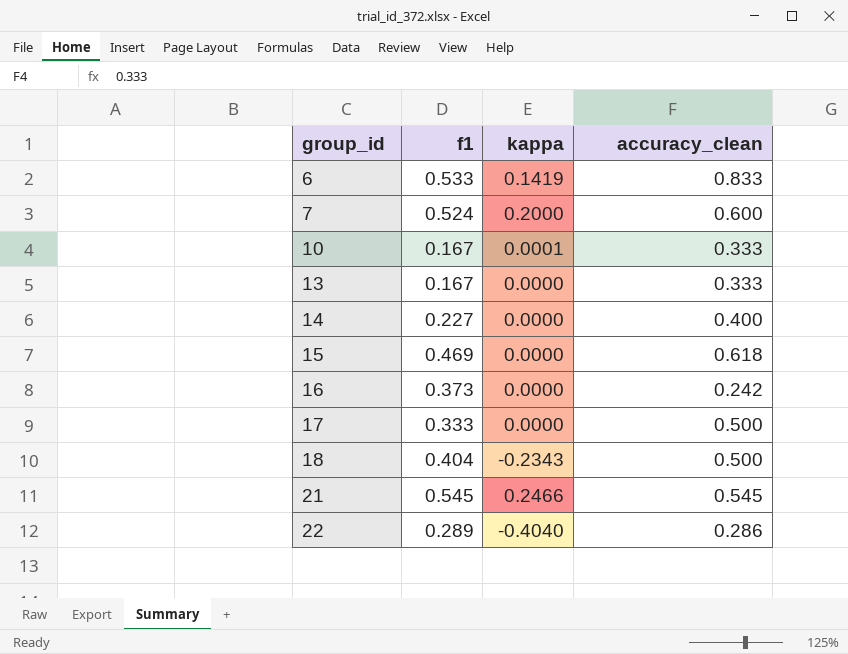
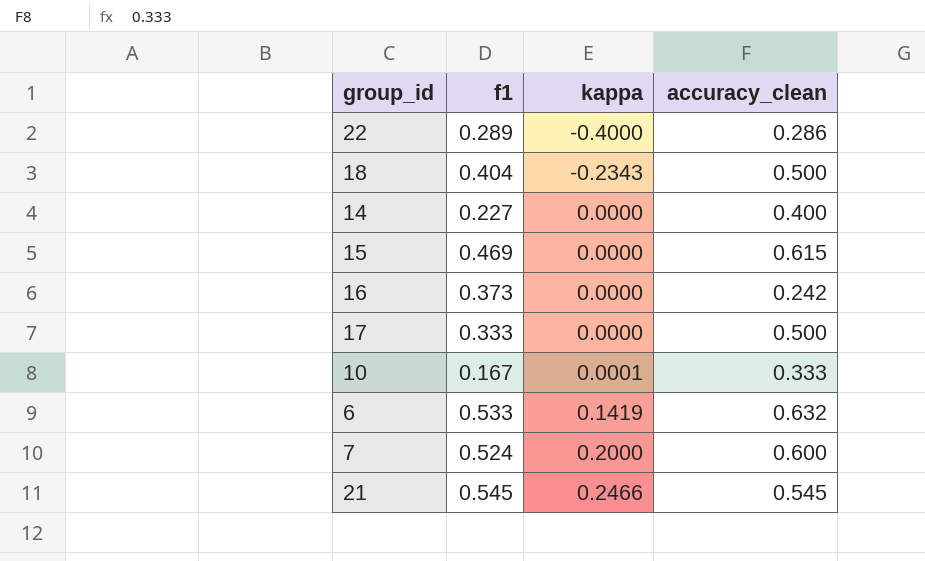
row order: group_id ascending -> kappa ascending
row 13: 0.167 | 0.0000 | 0.333 -> none
22 | kappa: -0.4040 -> -0.4000
15 | accuracy_clean: 0.618 -> 0.615
6 | accuracy_clean: 0.833 -> 0.632

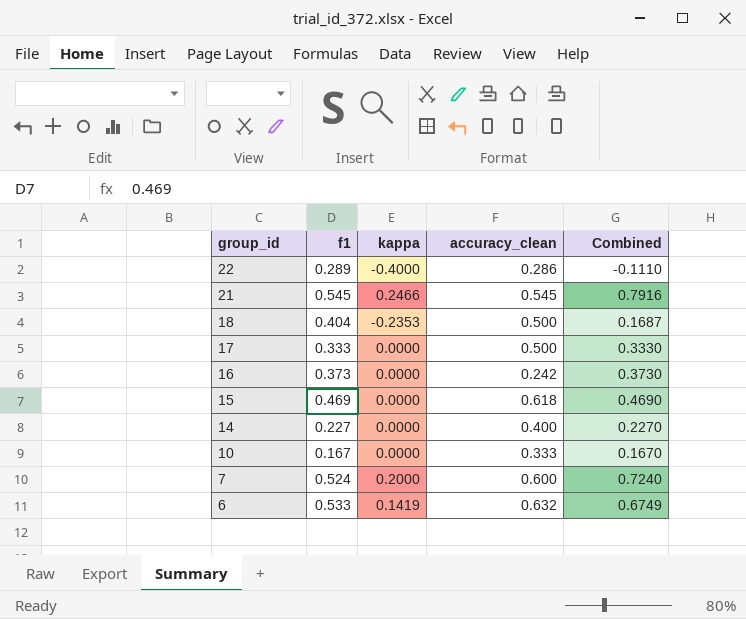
row order: kappa ascending -> group_id descending
column Combined | formula: none -> [f1] + [kappa]
18 | kappa: -0.2343 -> -0.2353
15 | accuracy_clean: 0.615 -> 0.618
10 | kappa: 0.0001 -> 0.0000

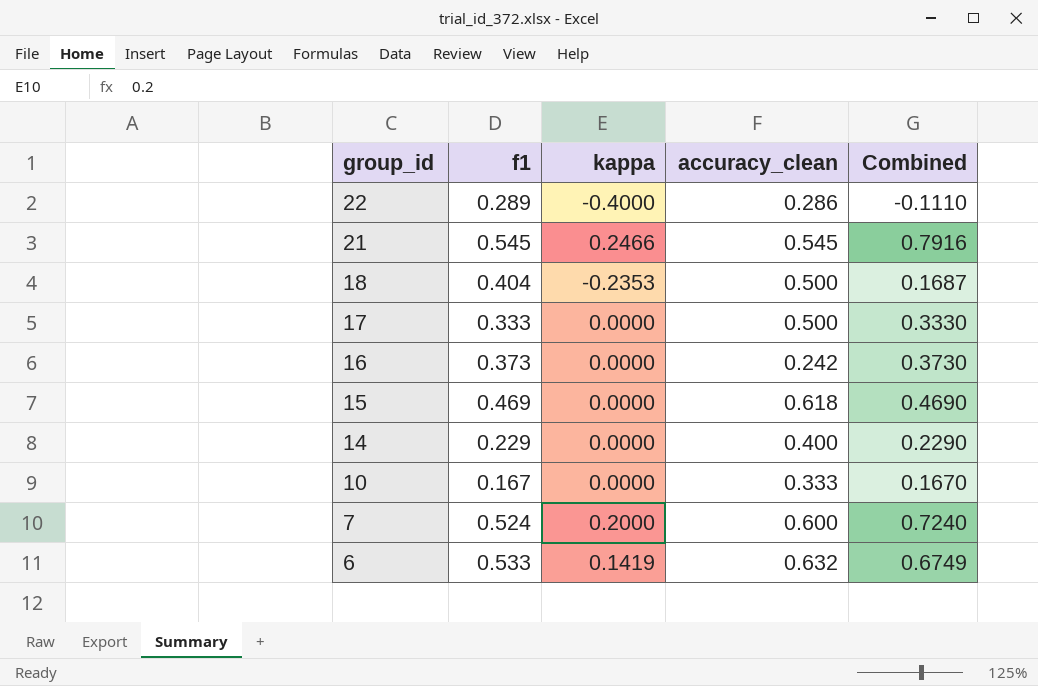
14 | f1: 0.227 -> 0.229
14 | Combined: 0.2270 -> 0.2290

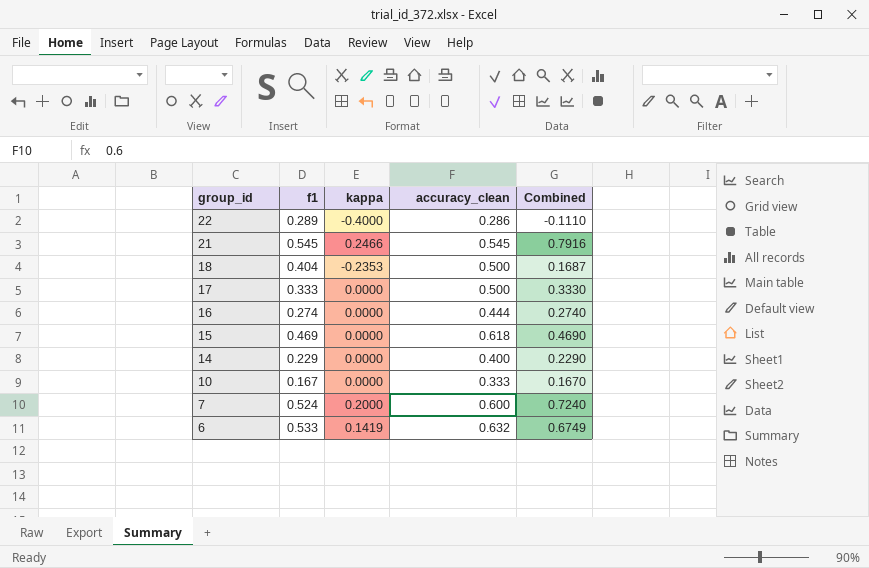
16 | f1: 0.373 -> 0.274
16 | accuracy_clean: 0.242 -> 0.444
16 | Combined: 0.3730 -> 0.2740

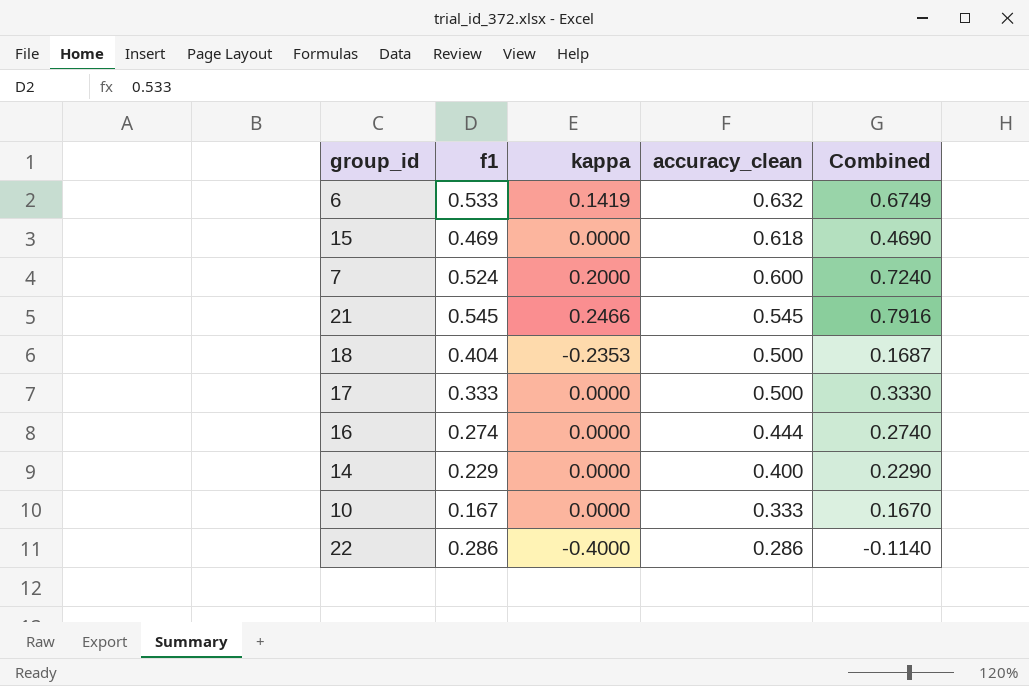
row order: group_id descending -> accuracy_clean descending
22 | f1: 0.289 -> 0.286
22 | Combined: -0.1110 -> -0.1140

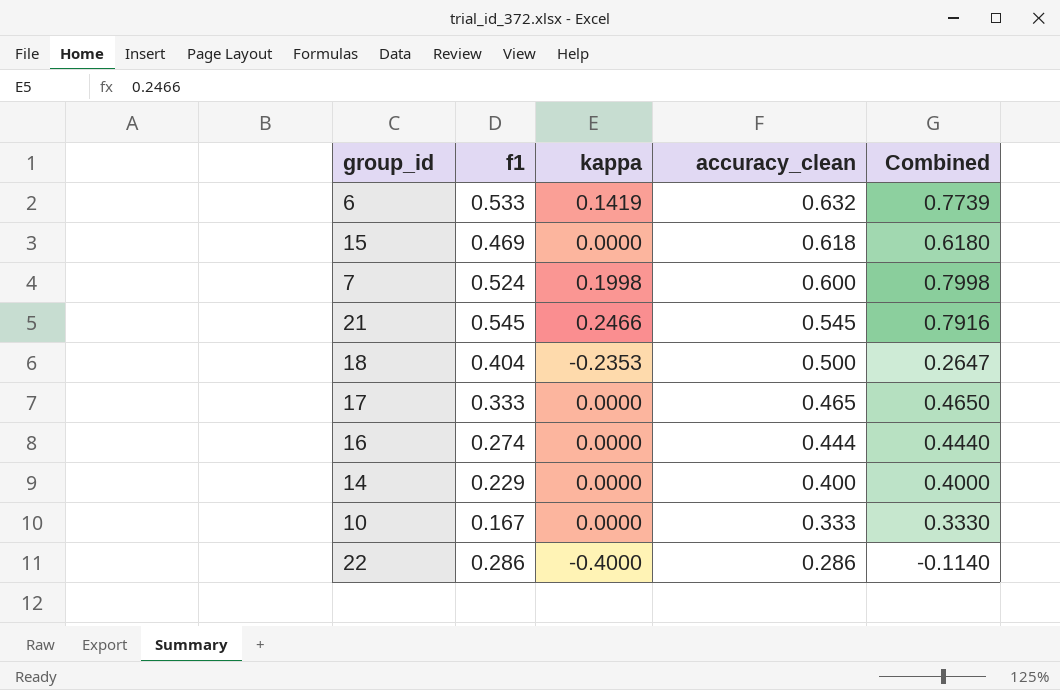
column Combined | formula: [f1] + [kappa] -> [kappa] + [accuracy_clean]
7 | kappa: 0.2000 -> 0.1998
17 | accuracy_clean: 0.500 -> 0.465

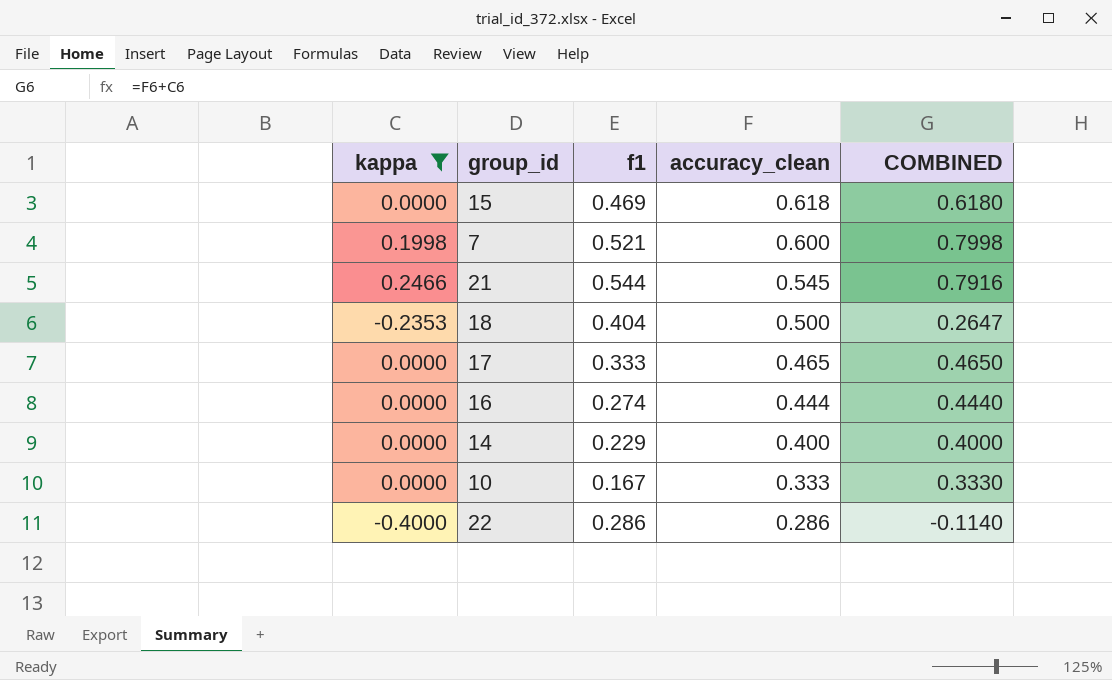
filter: none -> kappa != 0.1419
column kappa | position: 3 -> 1
column name: Combined -> COMBINED
7 | f1: 0.524 -> 0.521
21 | f1: 0.545 -> 0.544

